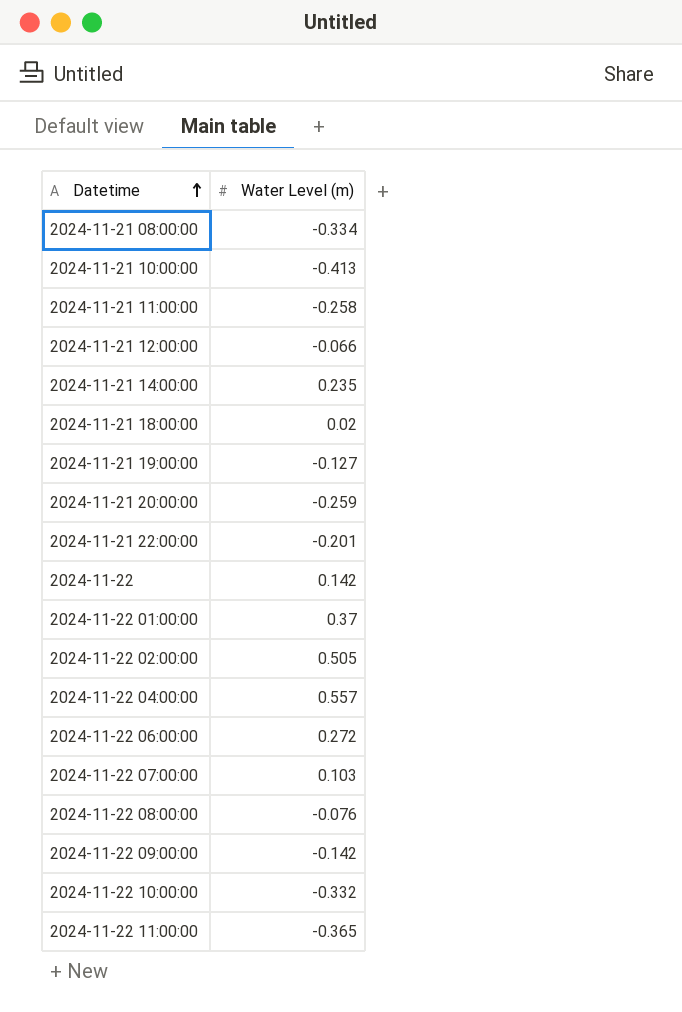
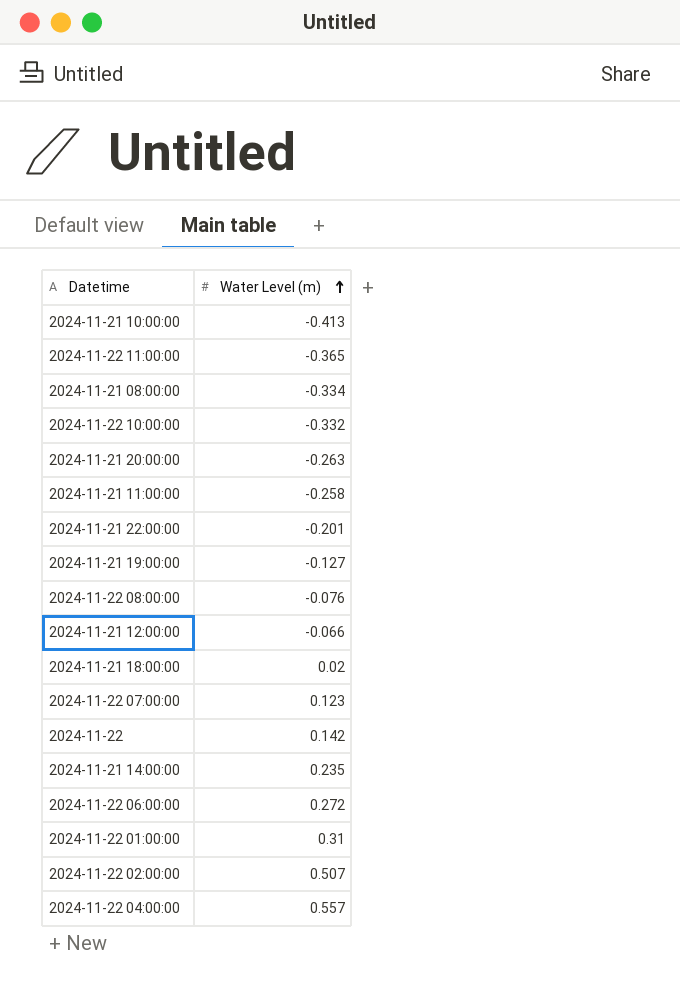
row order: Datetime ascending -> Water Level (m) ascending
row 2024-11-22 09:00:00: -0.142 -> none
2024-11-21 20:00:00 | Water Level (m): -0.259 -> -0.263
2024-11-22 07:00:00 | Water Level (m): 0.103 -> 0.123
2024-11-22 01:00:00 | Water Level (m): 0.37 -> 0.31
2024-11-22 02:00:00 | Water Level (m): 0.505 -> 0.507

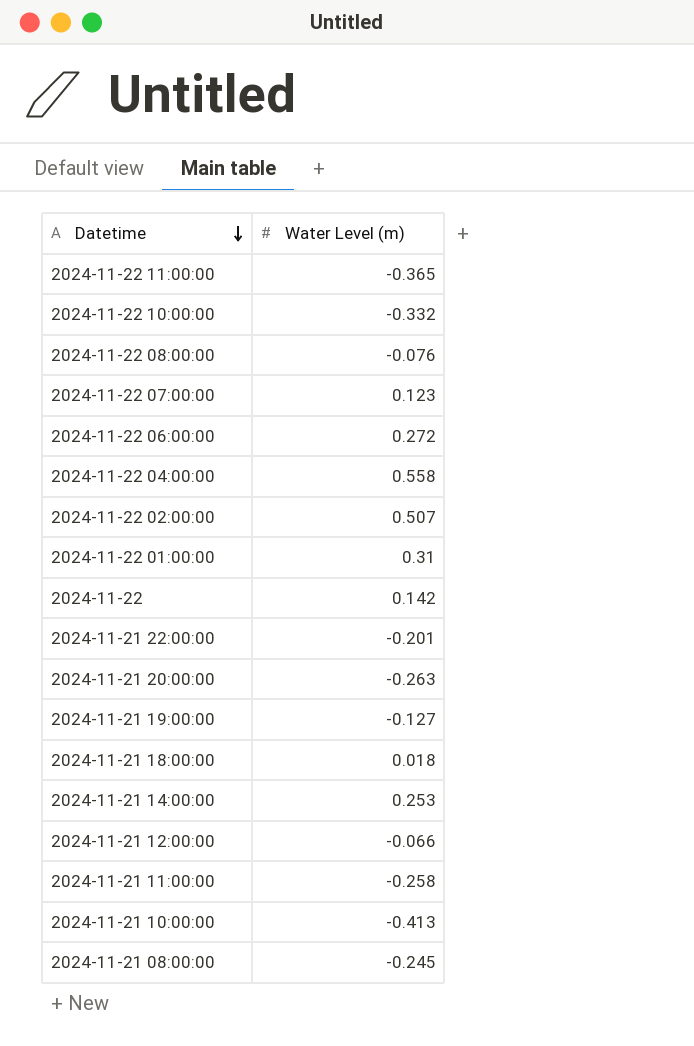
row order: Water Level (m) ascending -> Datetime descending
2024-11-22 04:00:00 | Water Level (m): 0.557 -> 0.558
2024-11-21 18:00:00 | Water Level (m): 0.02 -> 0.018
2024-11-21 14:00:00 | Water Level (m): 0.235 -> 0.253
2024-11-21 08:00:00 | Water Level (m): -0.334 -> -0.245

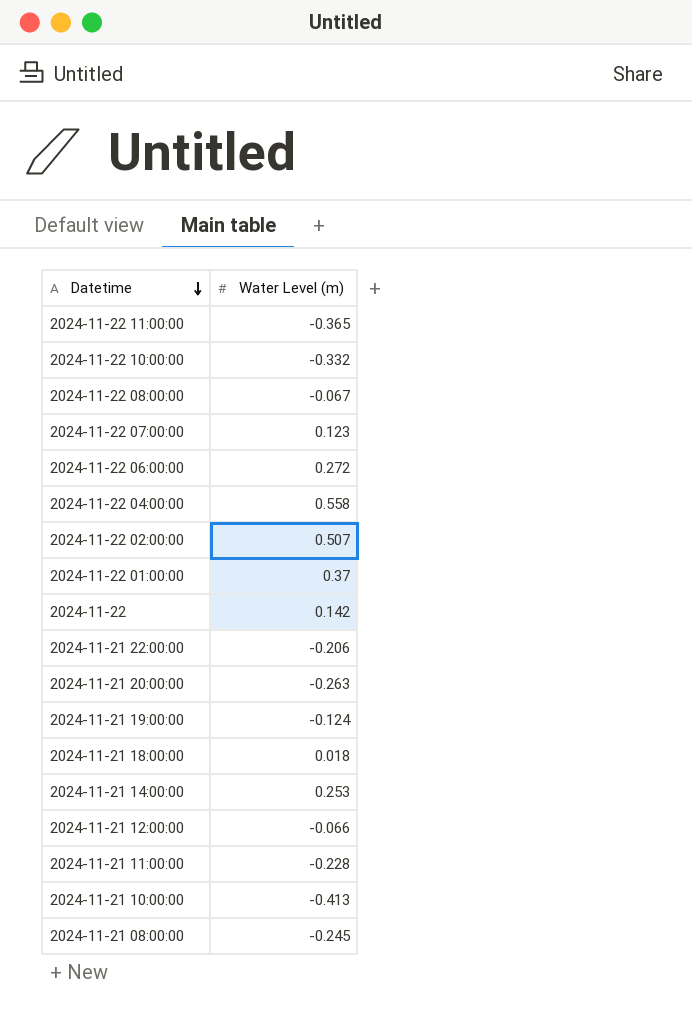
2024-11-22 08:00:00 | Water Level (m): -0.076 -> -0.067
2024-11-22 01:00:00 | Water Level (m): 0.31 -> 0.37
2024-11-21 22:00:00 | Water Level (m): -0.201 -> -0.206
2024-11-21 19:00:00 | Water Level (m): -0.127 -> -0.124
2024-11-21 11:00:00 | Water Level (m): -0.258 -> -0.228

